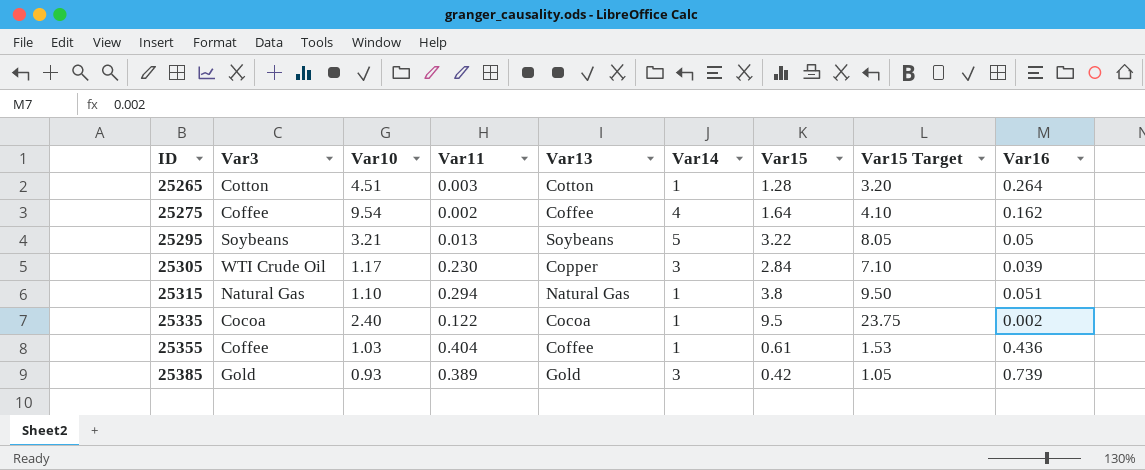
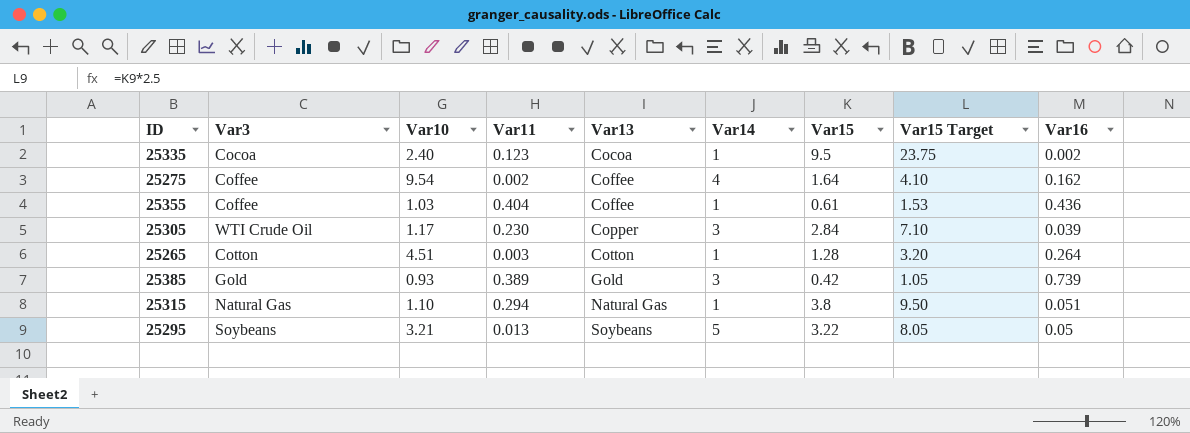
row order: ID ascending -> Var13 ascending
25335 | Var11: 0.122 -> 0.123

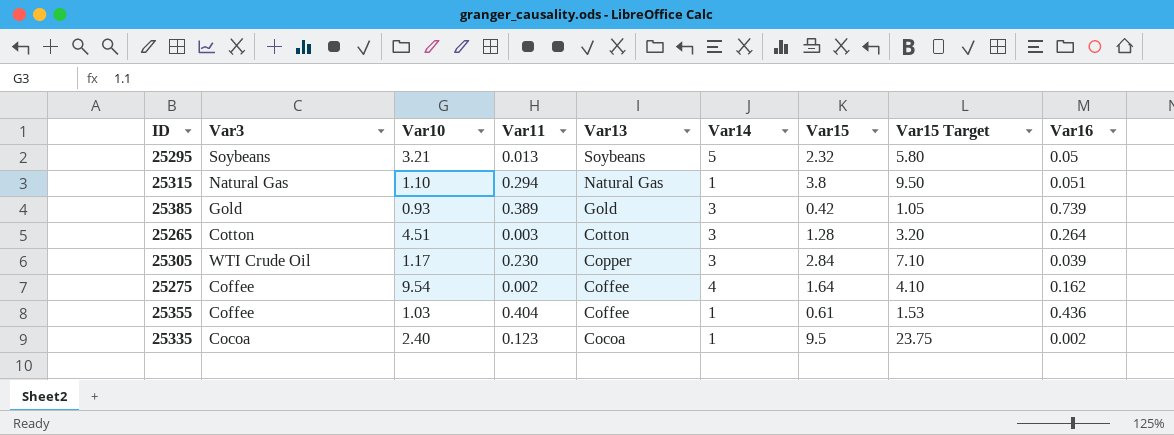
row order: Var13 ascending -> Var13 descending
25295 | Var15: 3.22 -> 2.32
25295 | Var15 Target: 8.05 -> 5.80
25265 | Var14: 1 -> 3

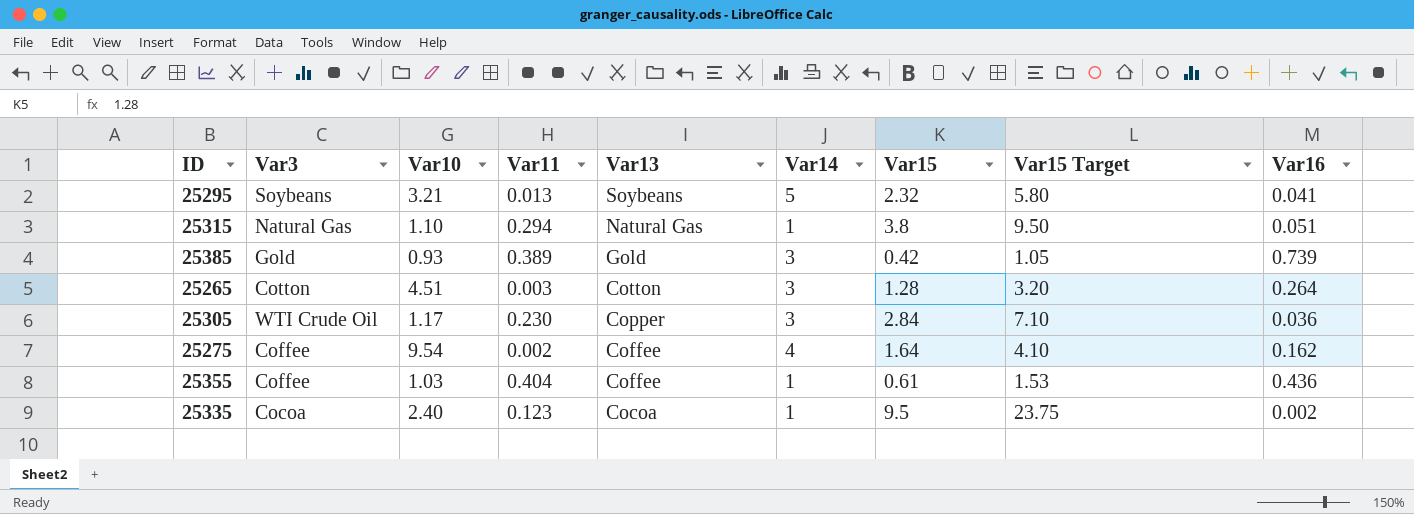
25295 | Var16: 0.05 -> 0.041
25305 | Var16: 0.039 -> 0.036

